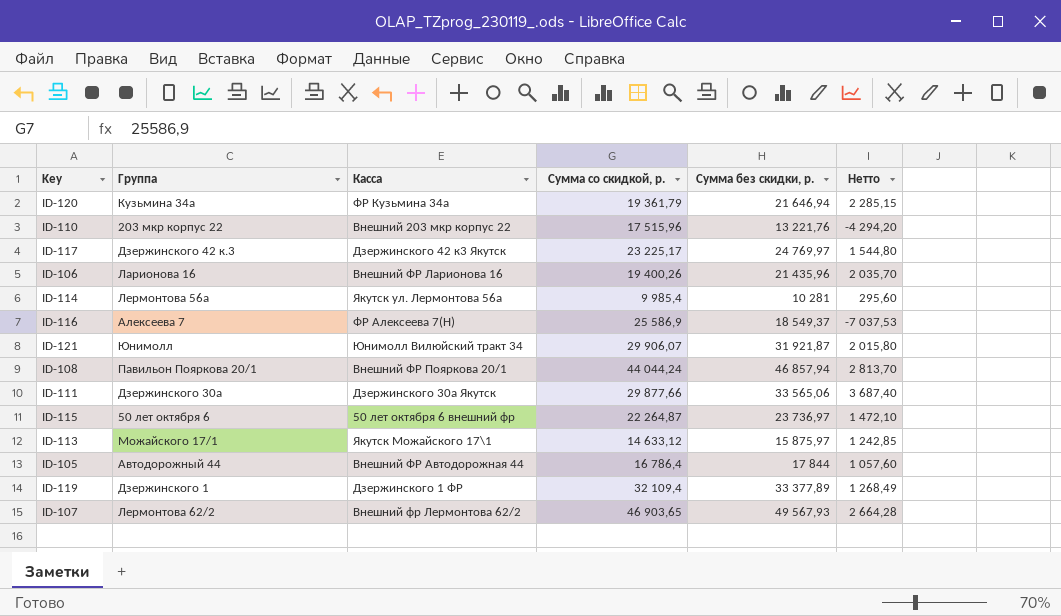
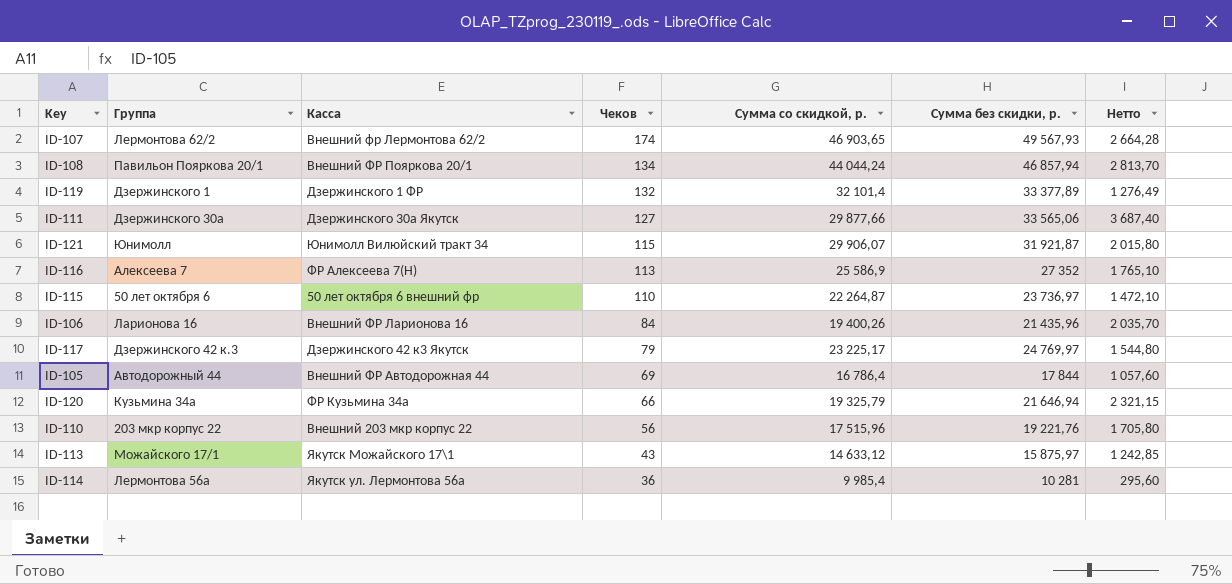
row order: none -> Чеков descending
column Чеков | position: none -> 4
ID-119 | Сумма со скидкой, р.: 32 109,4 -> 32 101,4
ID-119 | Нетто: 1 268,49 -> 1 276,49
ID-116 | Сумма без скидки, р.: 18 549,37 -> 27 352
ID-116 | Нетто: -7 037,53 -> 1 765,10
ID-120 | Сумма со скидкой, р.: 19 361,79 -> 19 325,79
ID-120 | Нетто: 2 285,15 -> 2 321,15
ID-110 | Сумма без скидки, р.: 13 221,76 -> 19 221,76
ID-110 | Нетто: -4 294,20 -> 1 705,80

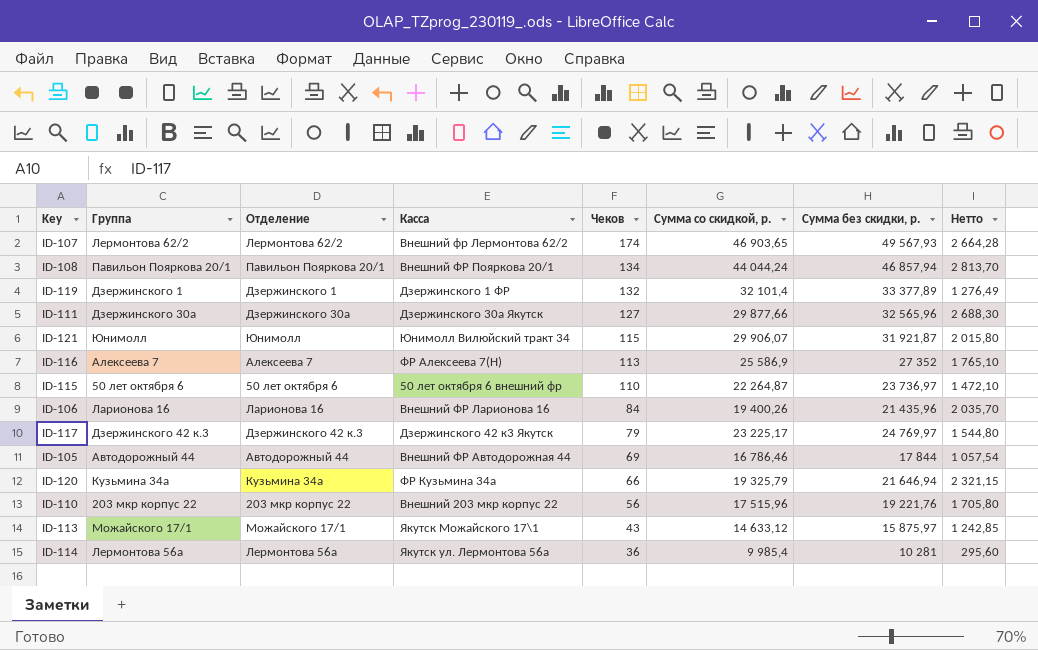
column Отделение | position: none -> 3
ID-111 | Сумма без скидки, р.: 33 565,06 -> 32 565,96
ID-111 | Нетто: 3 687,40 -> 2 688,30
ID-105 | Сумма со скидкой, р.: 16 786,4 -> 16 786,46
ID-105 | Нетто: 1 057,60 -> 1 057,54

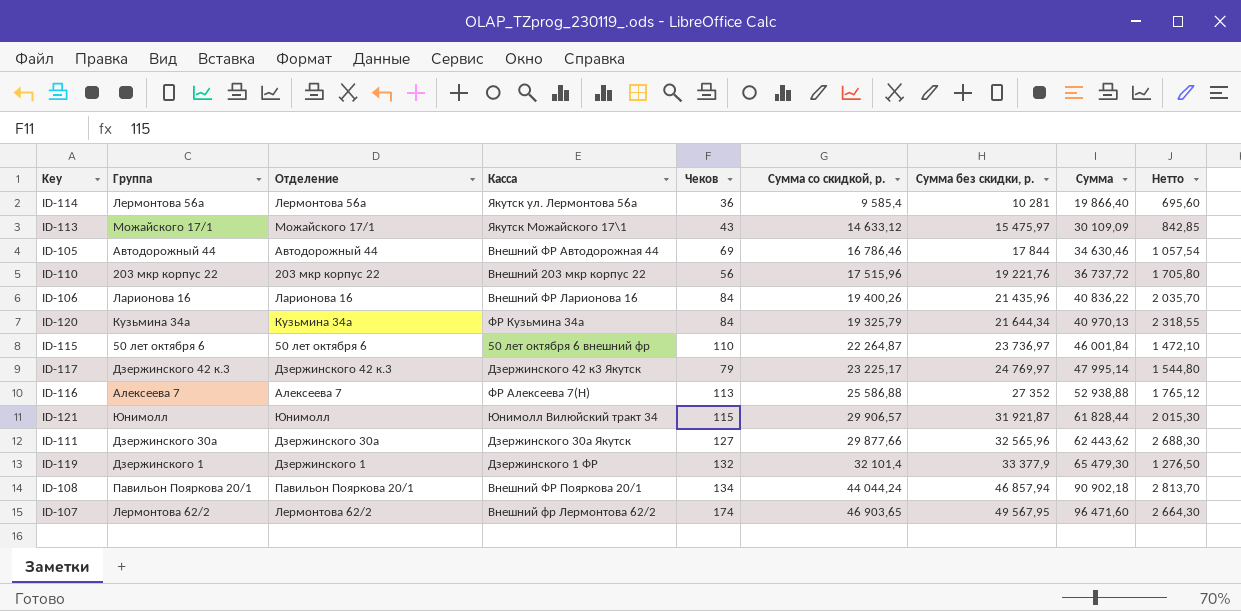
row order: Чеков descending -> Сумма без скидки, р. ascending
column Сумма | formula: none -> [Сумма со скидкой, р.] + [Сумма без скидки, р.]
ID-114 | Сумма со скидкой, р.: 9 985,4 -> 9 585,4
ID-114 | Нетто: 295,60 -> 695,60
ID-113 | Сумма без скидки, р.: 15 875,97 -> 15 475,97
ID-113 | Нетто: 1 242,85 -> 842,85
ID-120 | Чеков: 66 -> 84
ID-120 | Сумма без скидки, р.: 21 646,94 -> 21 644,34
ID-120 | Нетто: 2 321,15 -> 2 318,55
ID-116 | Сумма со скидкой, р.: 25 586,9 -> 25 586,88
ID-116 | Нетто: 1 765,10 -> 1 765,12
ID-121 | Сумма со скидкой, р.: 29 906,07 -> 29 906,57
ID-121 | Нетто: 2 015,80 -> 2 015,30
ID-119 | Сумма без скидки, р.: 33 377,89 -> 33 377,9
ID-119 | Нетто: 1 276,49 -> 1 276,50
ID-107 | Сумма без скидки, р.: 49 567,93 -> 49 567,95
ID-107 | Нетто: 2 664,28 -> 2 664,30

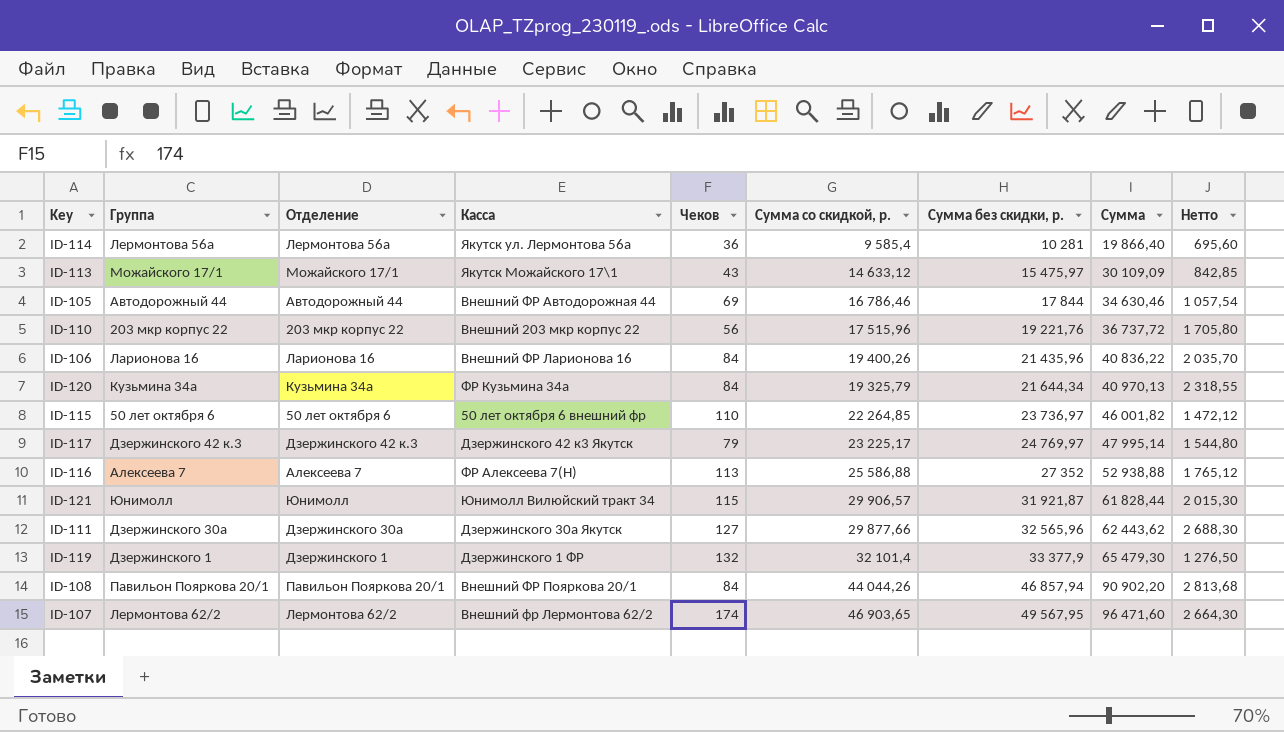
ID-115 | Сумма со скидкой, р.: 22 264,87 -> 22 264,85
ID-115 | Сумма: 46 001,84 -> 46 001,82
ID-115 | Нетто: 1 472,10 -> 1 472,12
ID-108 | Чеков: 134 -> 84
ID-108 | Сумма со скидкой, р.: 44 044,24 -> 44 044,26
ID-108 | Сумма: 90 902,18 -> 90 902,20
ID-108 | Нетто: 2 813,70 -> 2 813,68

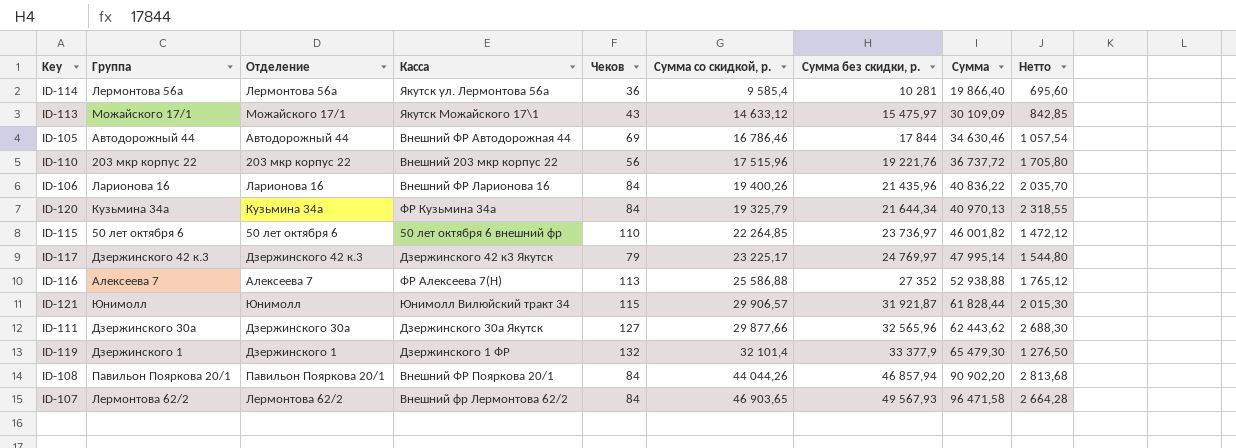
ID-107 | Чеков: 174 -> 84
ID-107 | Сумма без скидки, р.: 49 567,95 -> 49 567,93
ID-107 | Сумма: 96 471,60 -> 96 471,58
ID-107 | Нетто: 2 664,30 -> 2 664,28

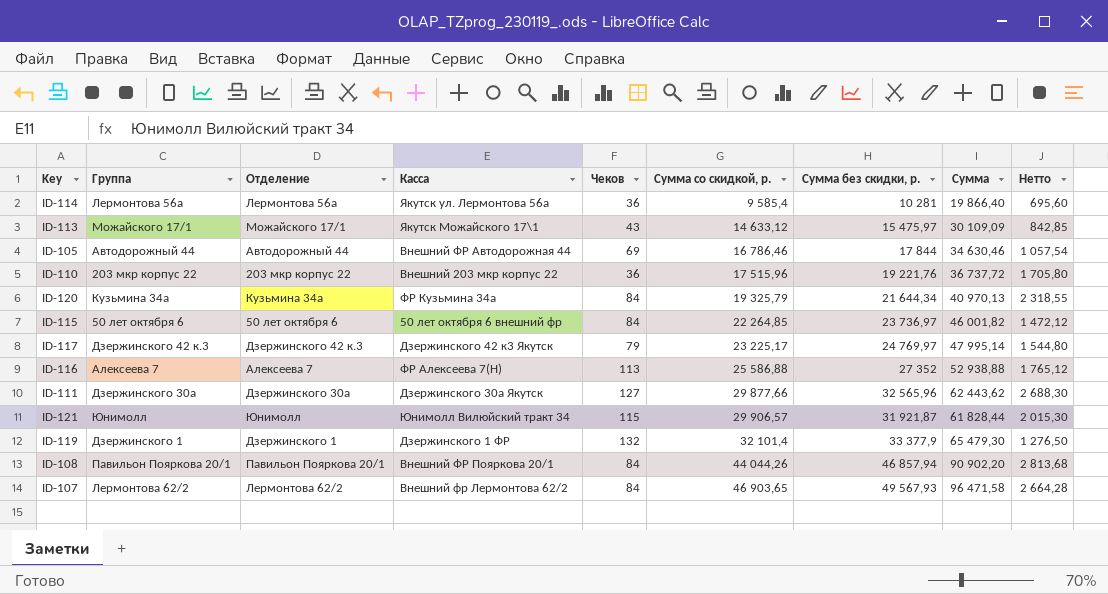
row order: Сумма без скидки, р. ascending -> Сумма со скидкой, р. ascending
row ID-106: Ларионова 16 | Ларионова 16 | Внешний ФР Ларионова 16 | 84 | 19 400,26 | 21 435,96 | 40 836,22 | 2 035,70 -> none
ID-110 | Чеков: 56 -> 36
ID-115 | Чеков: 110 -> 84

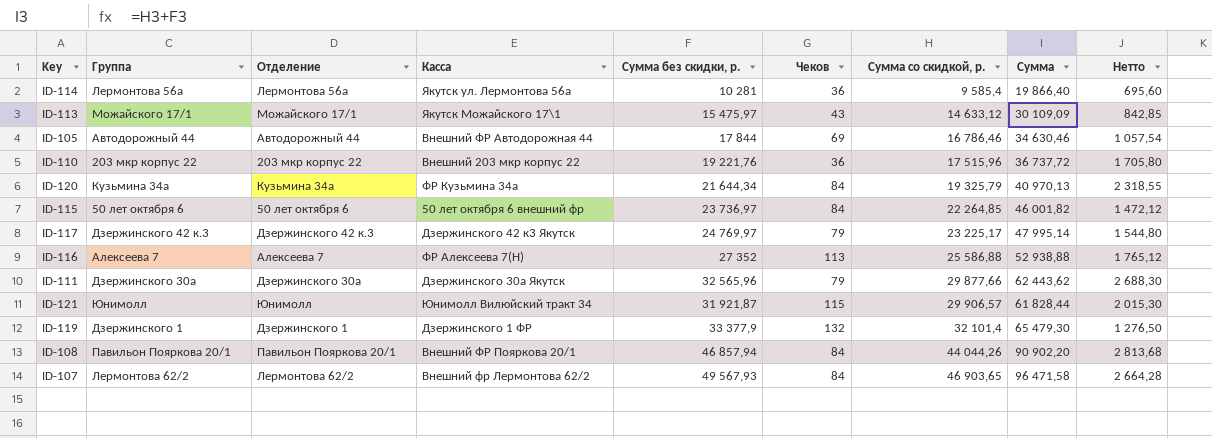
column Сумма без скидки, р. | position: 7 -> 5
ID-111 | Чеков: 127 -> 79

